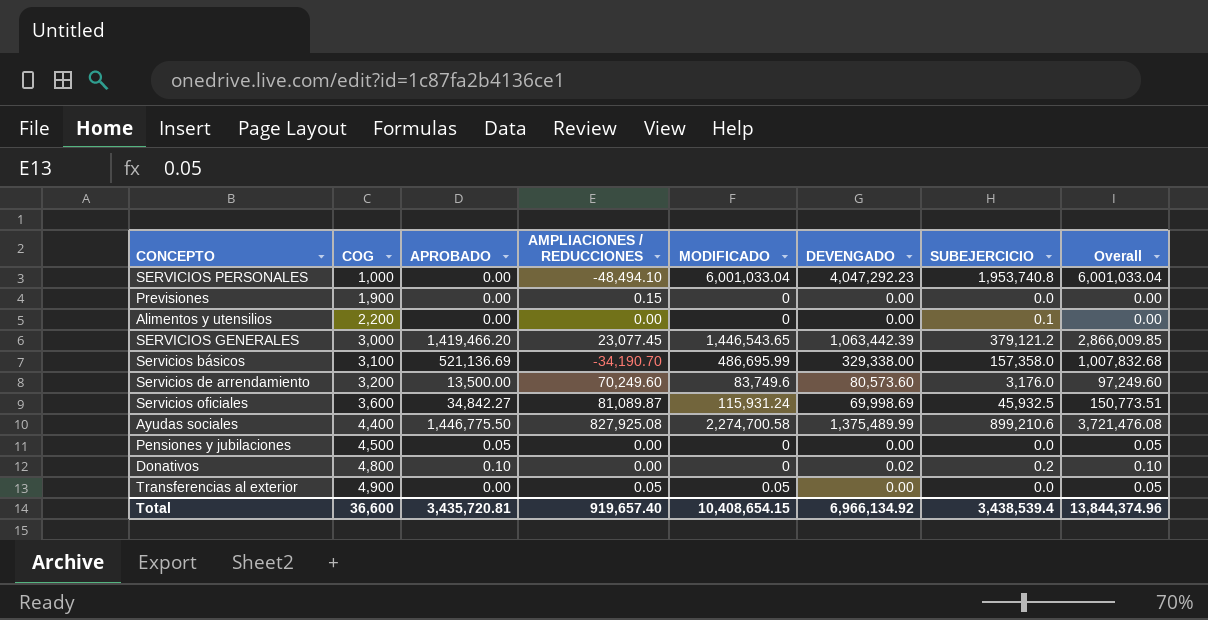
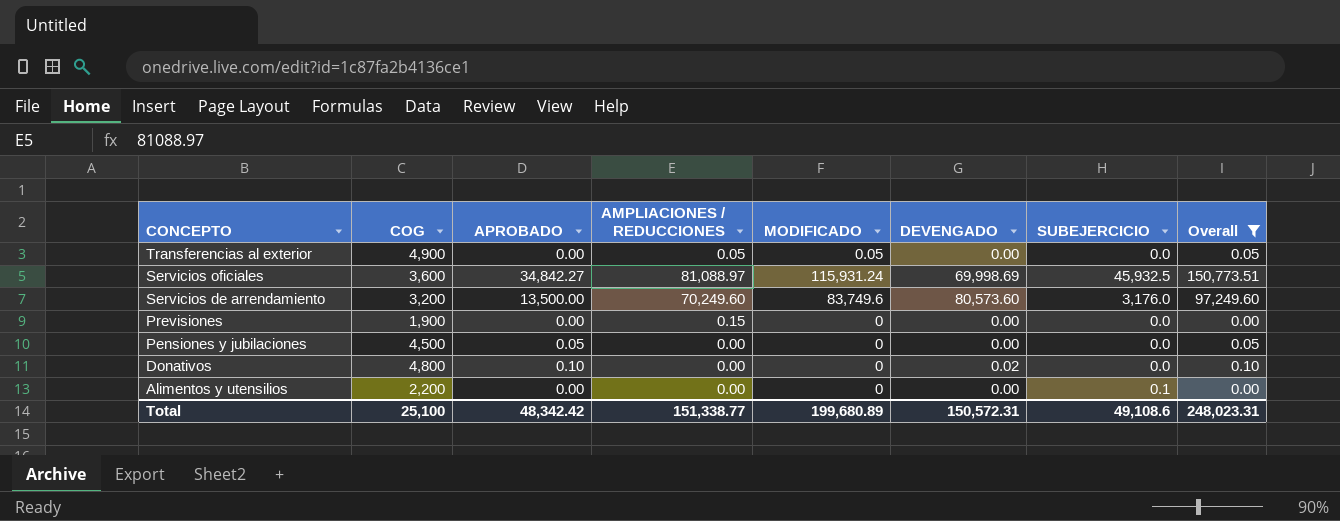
filter: none -> Overall <= 150,773.51
row order: COG ascending -> CONCEPTO descending
Servicios oficiales | AMPLIACIONES / REDUCCIONES: 81,089.87 -> 81,088.97
Donativos | SUBEJERCICIO: 0.2 -> 0.0
Total | COG: 36,600 -> 25,100
Total | APROBADO: 3,435,720.81 -> 48,342.42
Total | AMPLIACIONES / REDUCCIONES: 919,657.40 -> 151,338.77
Total | MODIFICADO: 10,408,654.15 -> 199,680.89
Total | DEVENGADO: 6,966,134.92 -> 150,572.31
Total | SUBEJERCICIO: 3,438,539.4 -> 49,108.6
Total | Overall: 13,844,374.96 -> 248,023.31

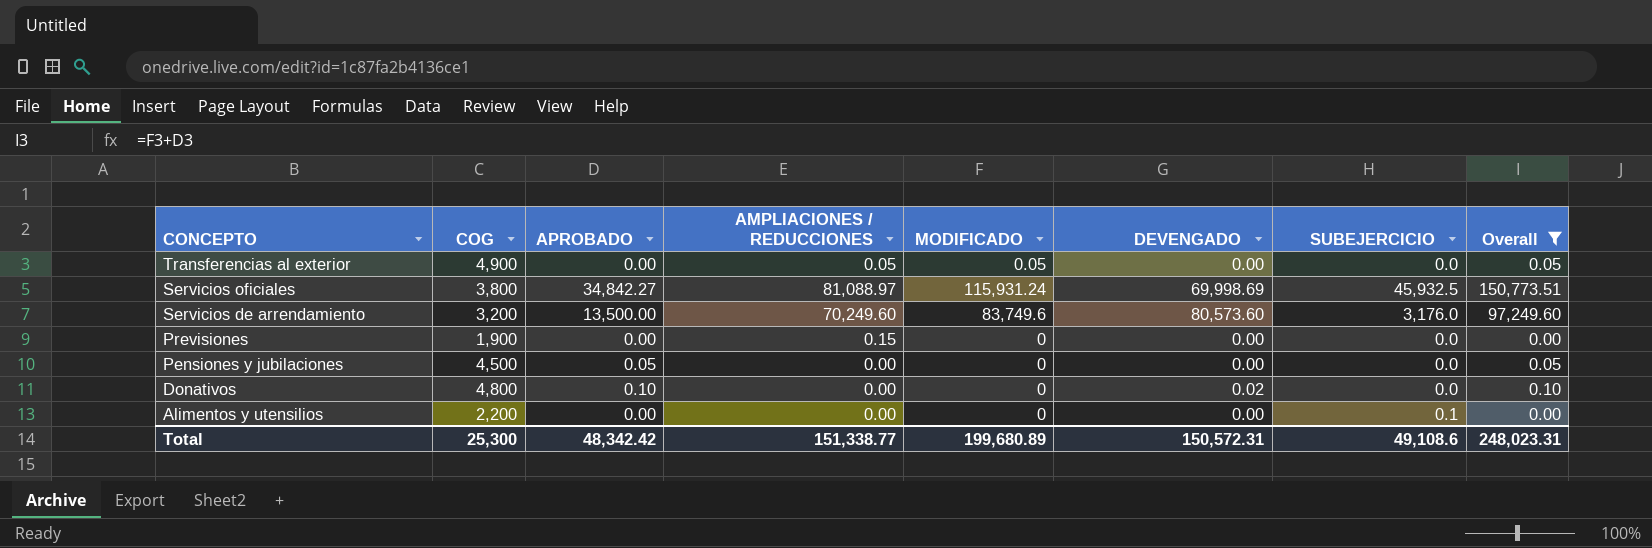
Servicios oficiales | COG: 3,600 -> 3,800
Total | COG: 25,100 -> 25,300

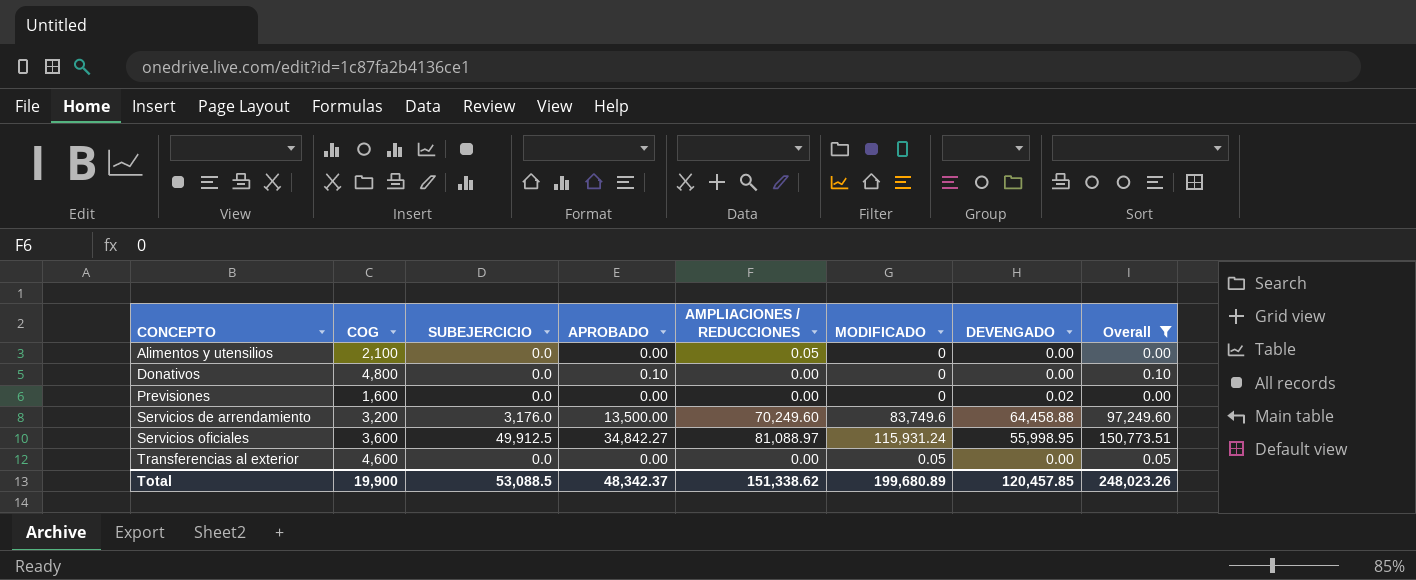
row order: CONCEPTO descending -> CONCEPTO ascending
column SUBEJERCICIO | position: 7 -> 3
row Pensiones y jubilaciones: 4,500 | 0.05 | 0.00 | 0 | 0.00 | 0.0 | 0.05 -> none
Alimentos y utensilios | COG: 2,200 -> 2,100
Alimentos y utensilios | SUBEJERCICIO: 0.1 -> 0.0
Alimentos y utensilios | AMPLIACIONES / REDUCCIONES: 0.00 -> 0.05
Donativos | DEVENGADO: 0.02 -> 0.00
Previsiones | COG: 1,900 -> 1,600
Previsiones | AMPLIACIONES / REDUCCIONES: 0.15 -> 0.00
Previsiones | DEVENGADO: 0.00 -> 0.02
Servicios de arrendamiento | DEVENGADO: 80,573.60 -> 64,458.88
Servicios oficiales | COG: 3,800 -> 3,600
Servicios oficiales | SUBEJERCICIO: 45,932.5 -> 49,912.5
Servicios oficiales | DEVENGADO: 69,998.69 -> 55,998.95
Transferencias al exterior | COG: 4,900 -> 4,600
Transferencias al exterior | AMPLIACIONES / REDUCCIONES: 0.05 -> 0.00
Total | COG: 25,300 -> 19,900
Total | SUBEJERCICIO: 49,108.6 -> 53,088.5
Total | APROBADO: 48,342.42 -> 48,342.37
Total | AMPLIACIONES / REDUCCIONES: 151,338.77 -> 151,338.62
Total | DEVENGADO: 150,572.31 -> 120,457.85
Total | Overall: 248,023.31 -> 248,023.26

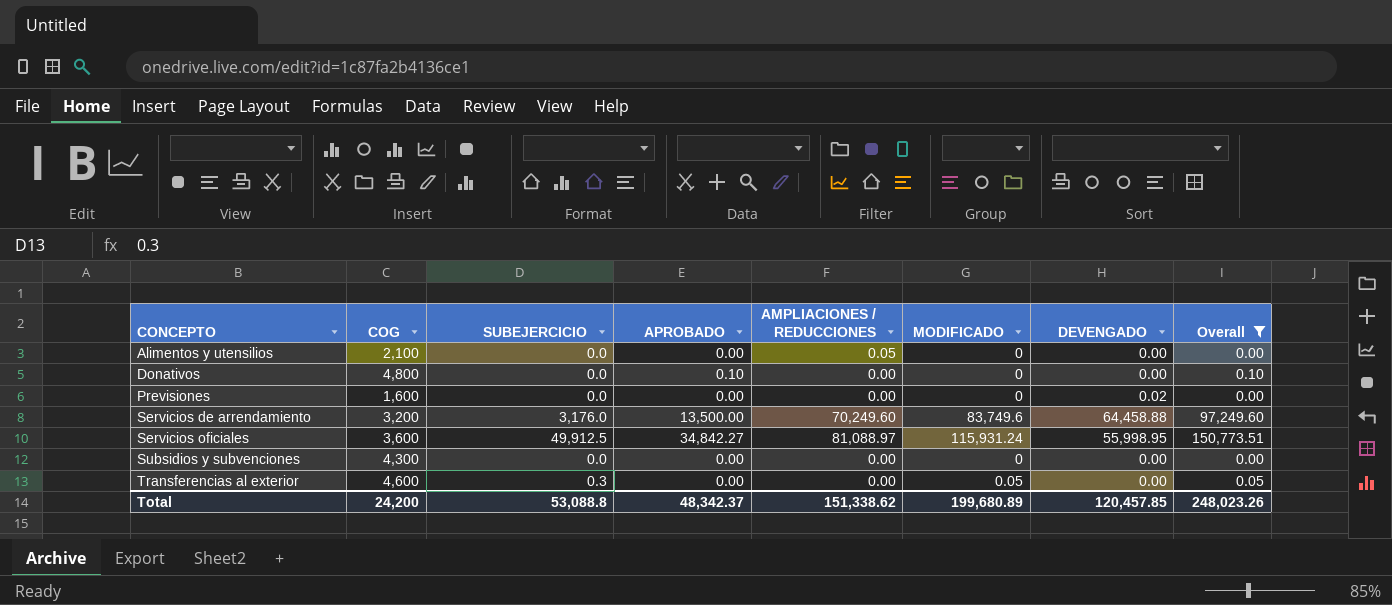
row Subsidios y subvenciones: none -> 4,300 | 0.0 | 0.00 | 0.00 | 0 | 0.00 | 0.00
Transferencias al exterior | SUBEJERCICIO: 0.0 -> 0.3
Total | COG: 19,900 -> 24,200
Total | SUBEJERCICIO: 53,088.5 -> 53,088.8

